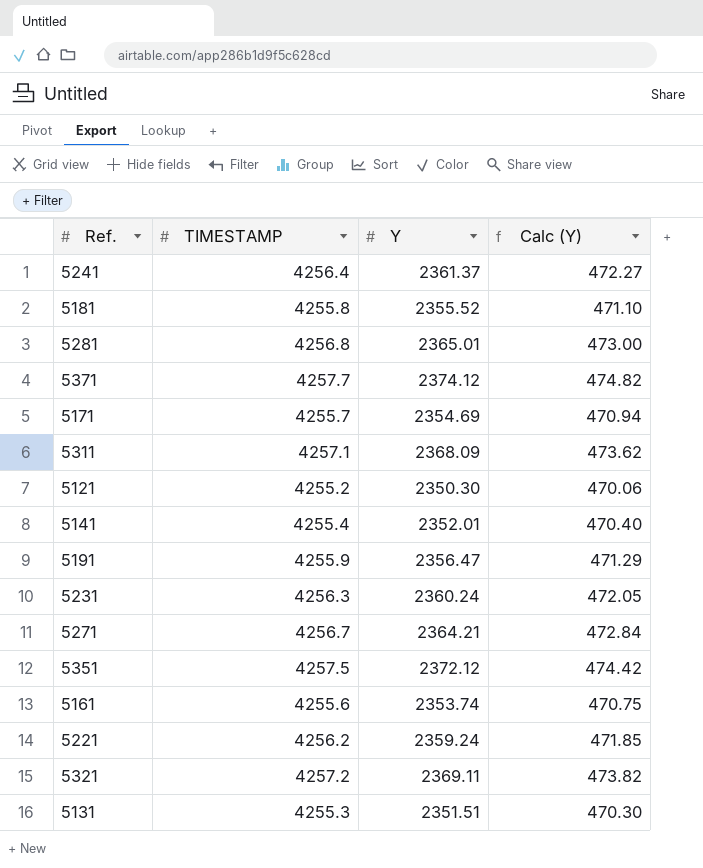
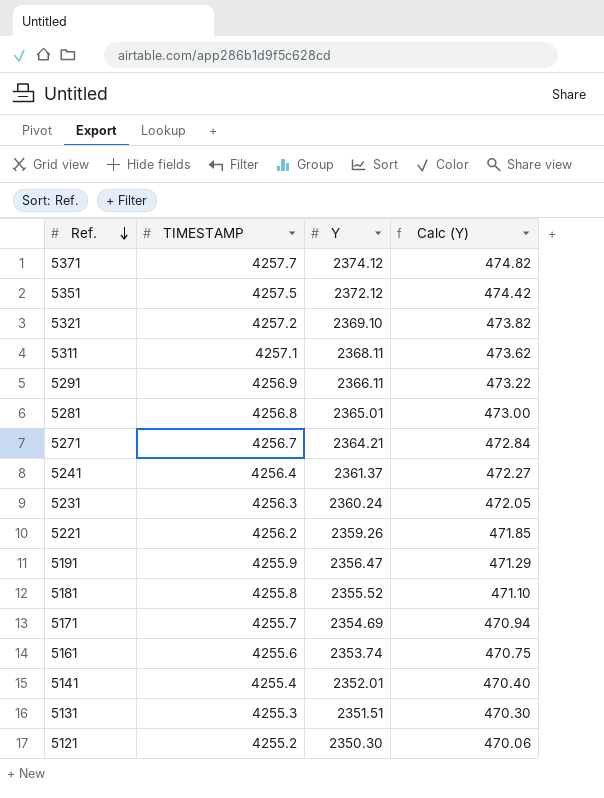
row order: none -> Ref. descending
5321 | Y: 2369.11 -> 2369.10
5311 | Y: 2368.09 -> 2368.11
row 5291: none -> 4256.9 | 2366.11 | 473.22
5221 | Y: 2359.24 -> 2359.26

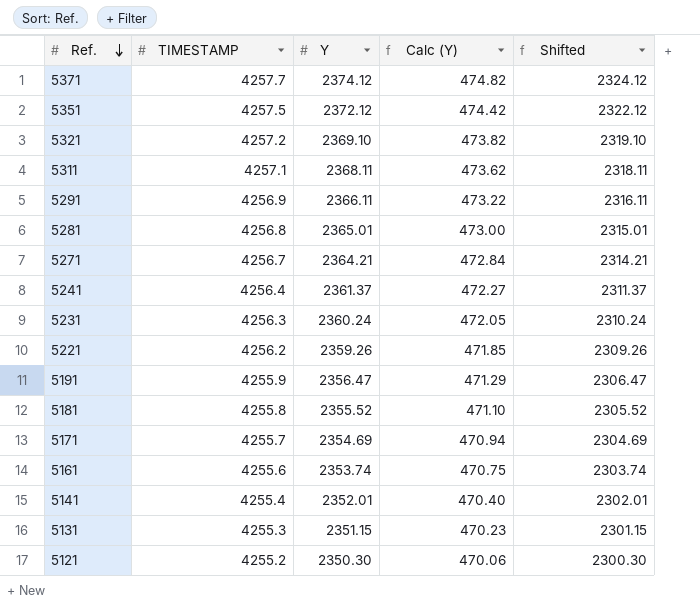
column Shifted | formula: none -> [Y] - 50
5131 | Y: 2351.51 -> 2351.15
5131 | Calc (Y): 470.30 -> 470.23

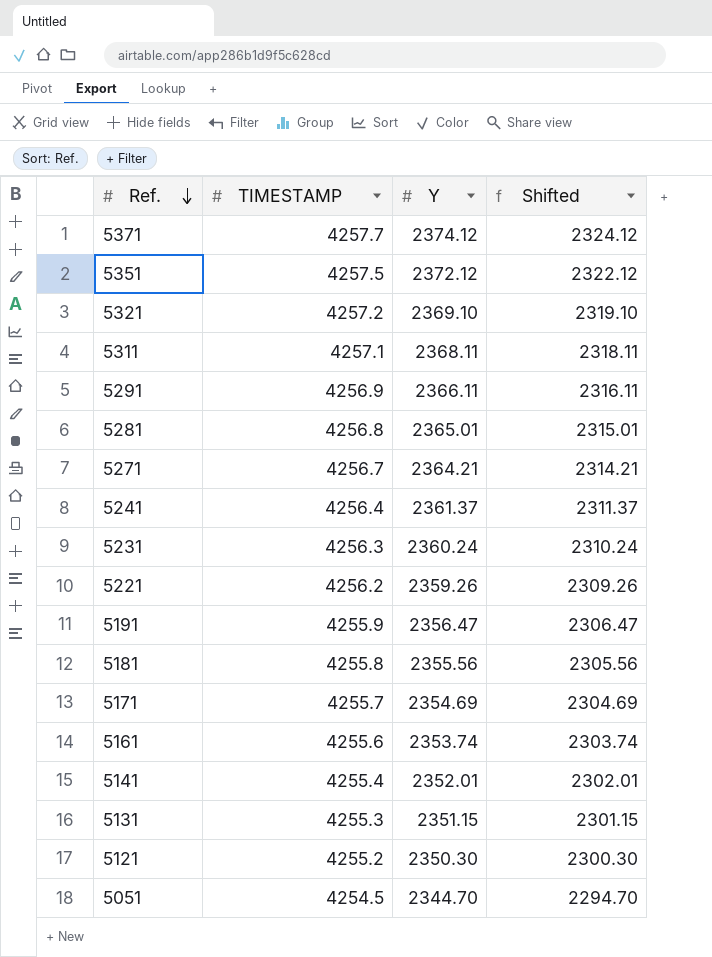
column Calc (Y) | formula: [Y] * 0.2 -> none
5181 | Y: 2355.52 -> 2355.56
5181 | Shifted: 2305.52 -> 2305.56
row 5051: none -> 4254.5 | 2344.70 | 2294.70

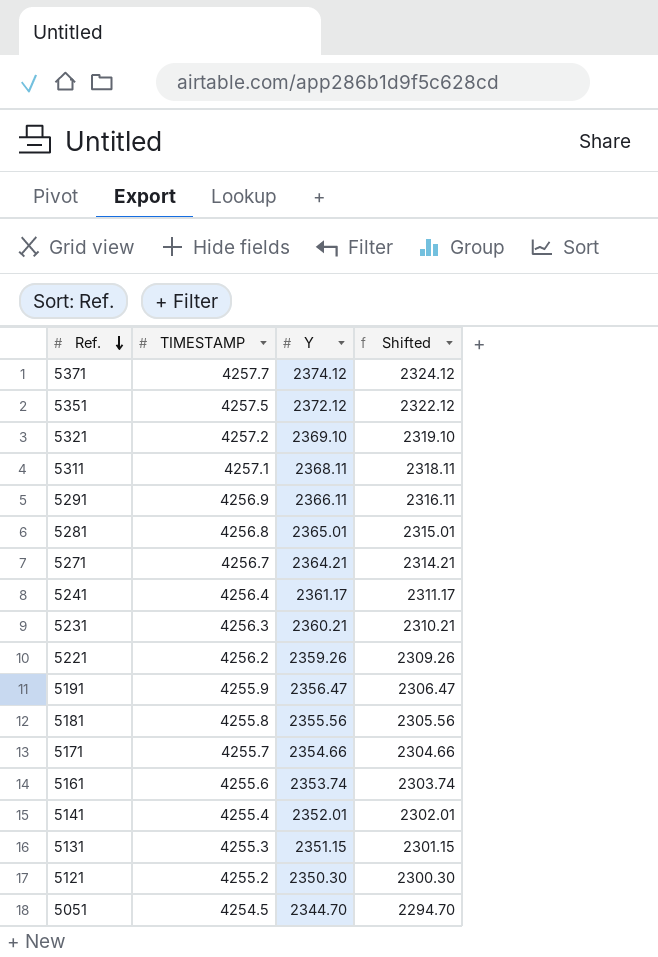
5241 | Y: 2361.37 -> 2361.17
5241 | Shifted: 2311.37 -> 2311.17
5231 | Y: 2360.24 -> 2360.21
5231 | Shifted: 2310.24 -> 2310.21
5171 | Y: 2354.69 -> 2354.66
5171 | Shifted: 2304.69 -> 2304.66

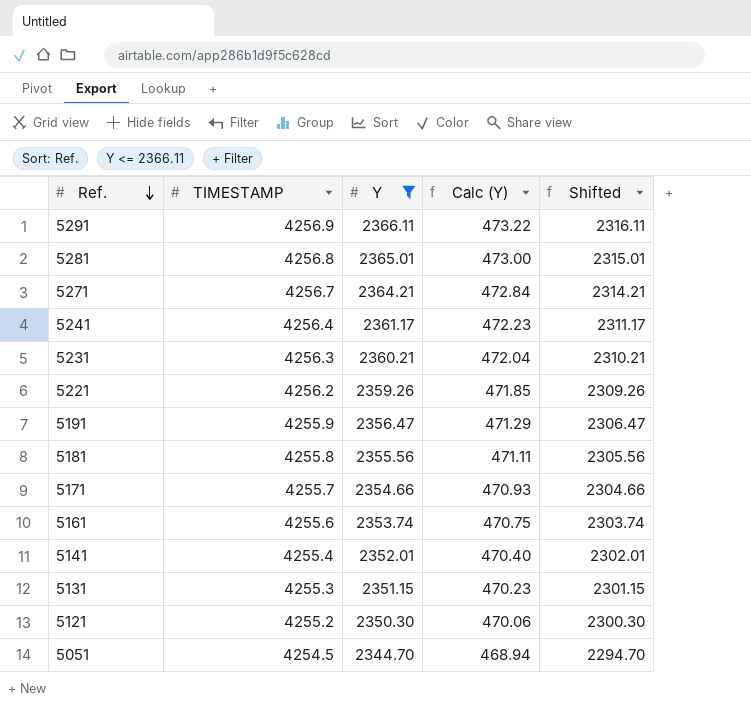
filter: none -> Y <= 2366.11
column Calc (Y) | formula: none -> [Y] * 0.2

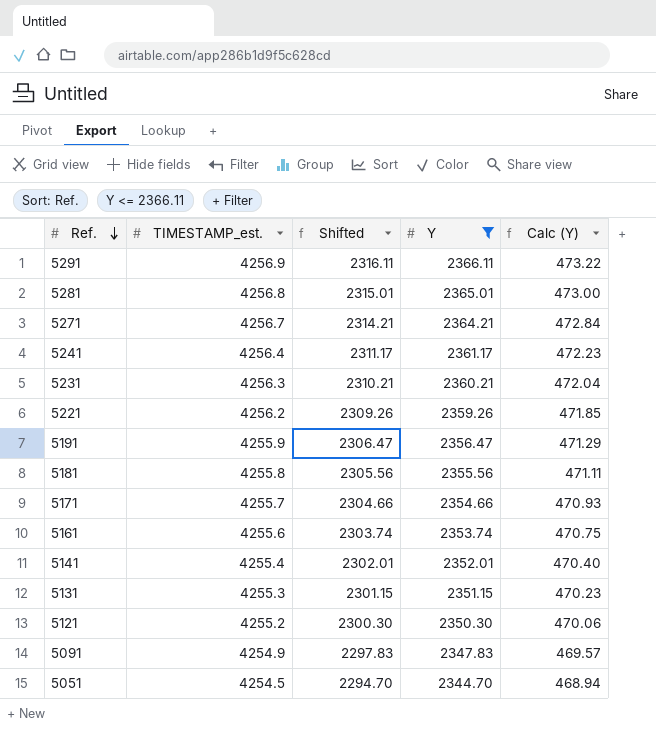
column name: TIMESTAMP -> TIMESTAMP_est.
column Shifted | position: 5 -> 3
row 5091: none -> 4254.9 | 2297.83 | 2347.83 | 469.57

